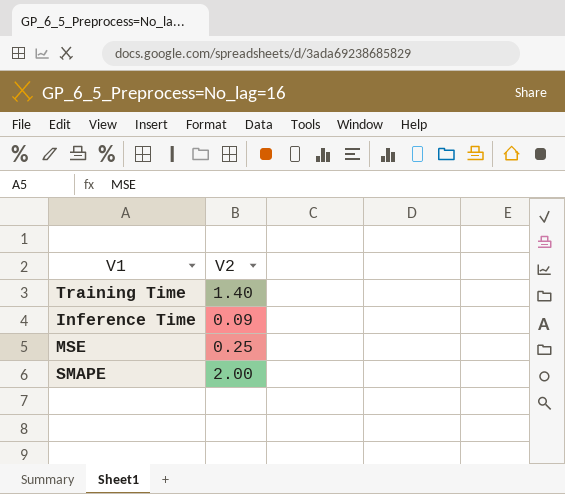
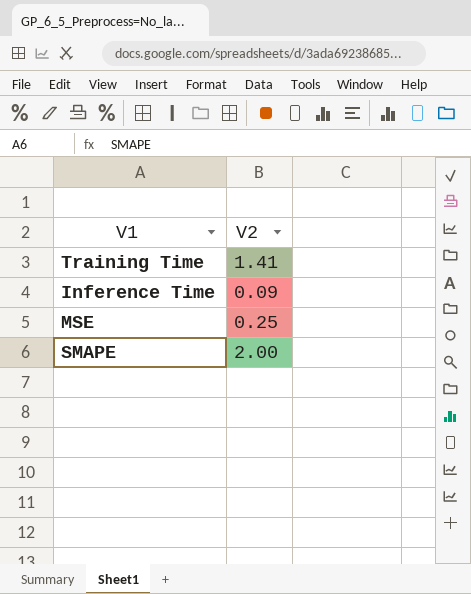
Training Time | V2: 1.40 -> 1.41

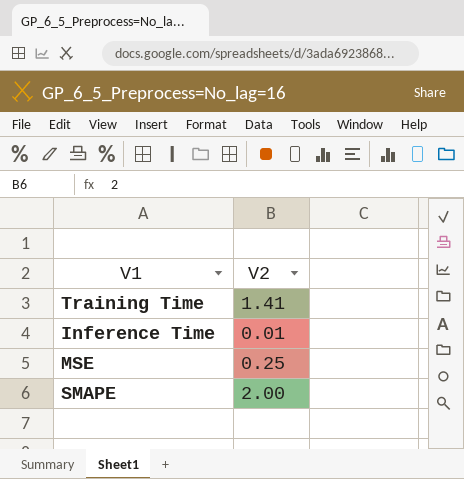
Inference Time | V2: 0.09 -> 0.01

